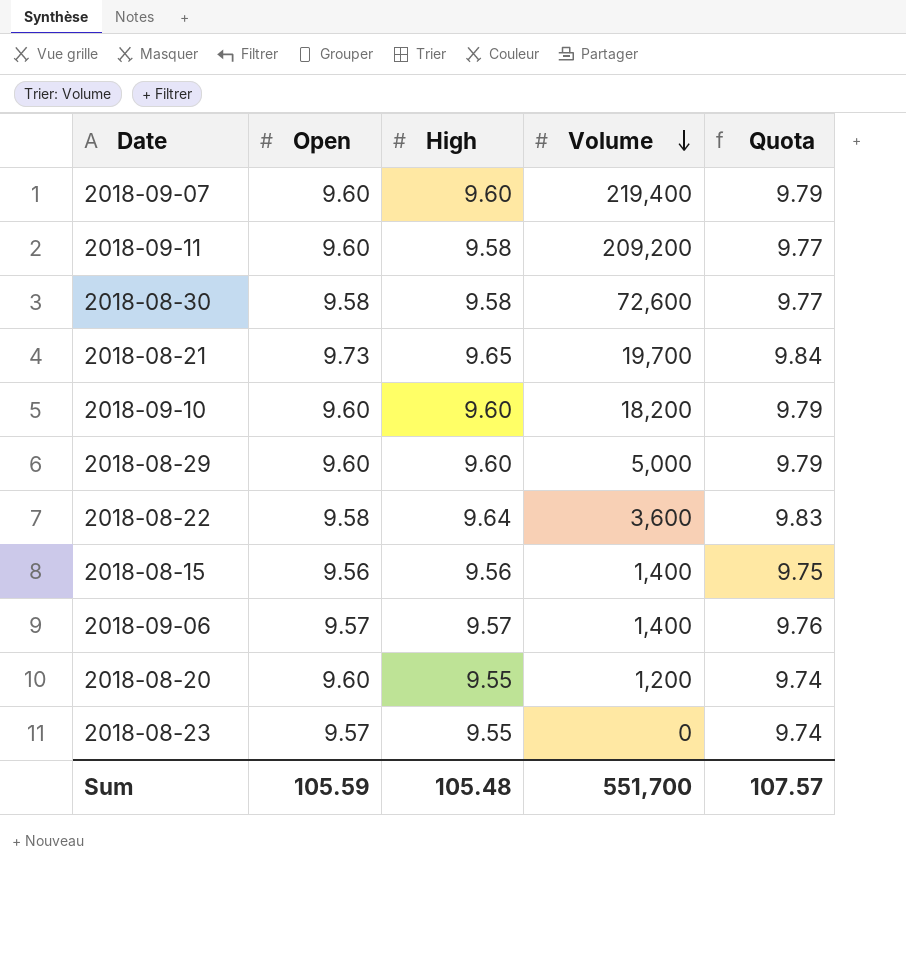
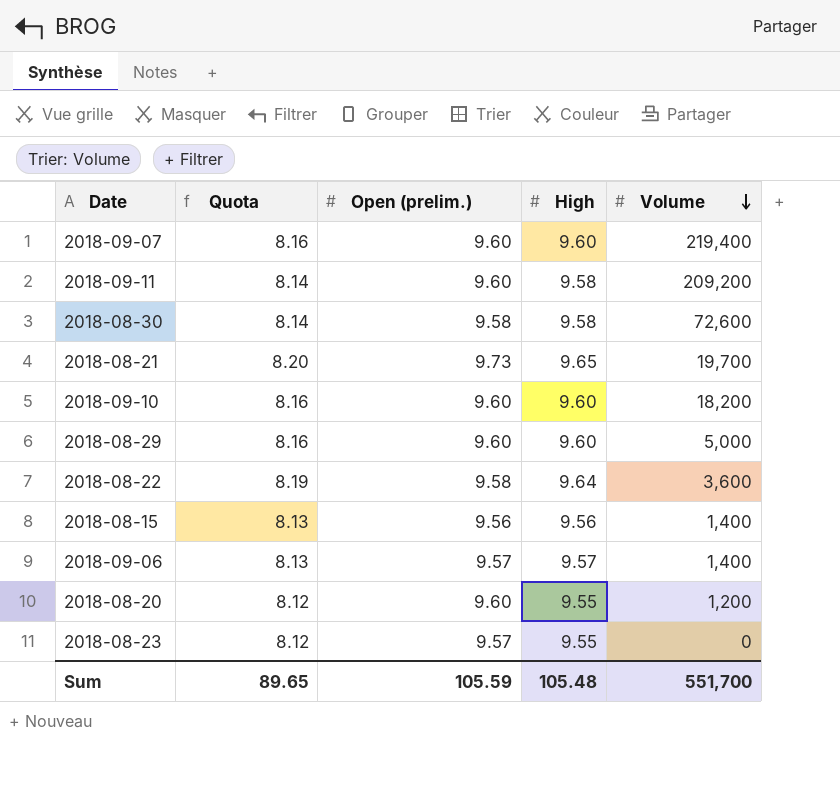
column Quota | formula: [High] * 1.02 -> [High] * 0.85
column Quota | position: 5 -> 2
column name: Open -> Open (prelim.)
Sum | Quota: 107.57 -> 89.65

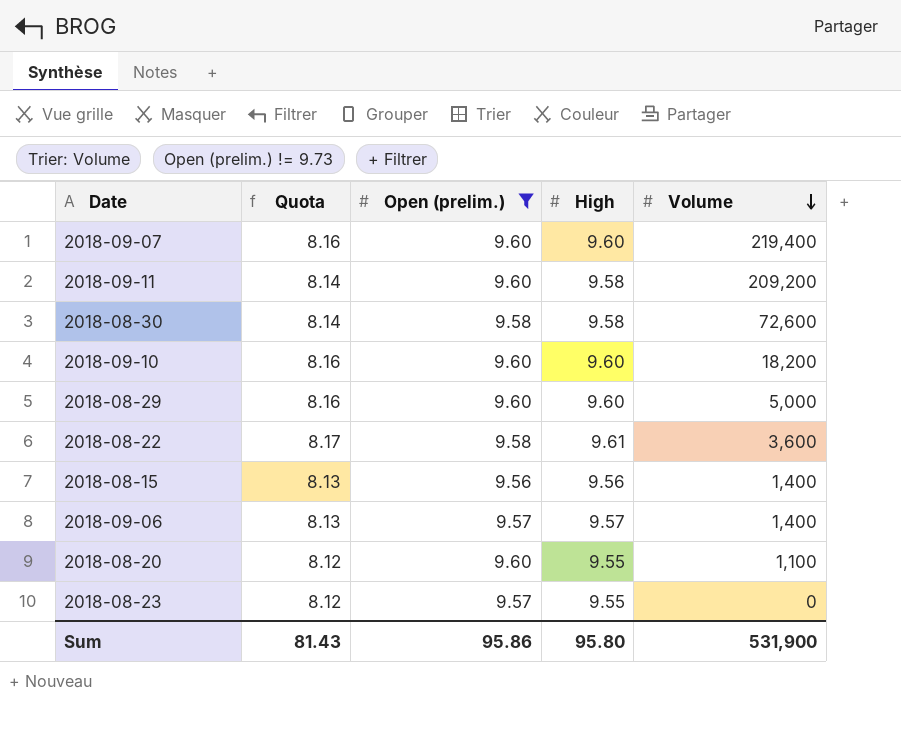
filter: none -> Open (prelim.) != 9.73
2018-08-22 | Quota: 8.19 -> 8.17
2018-08-22 | High: 9.64 -> 9.61
2018-08-20 | Volume: 1,200 -> 1,100
Sum | Quota: 89.65 -> 81.43
Sum | Open (prelim.): 105.59 -> 95.86
Sum | High: 105.48 -> 95.80
Sum | Volume: 551,700 -> 531,900

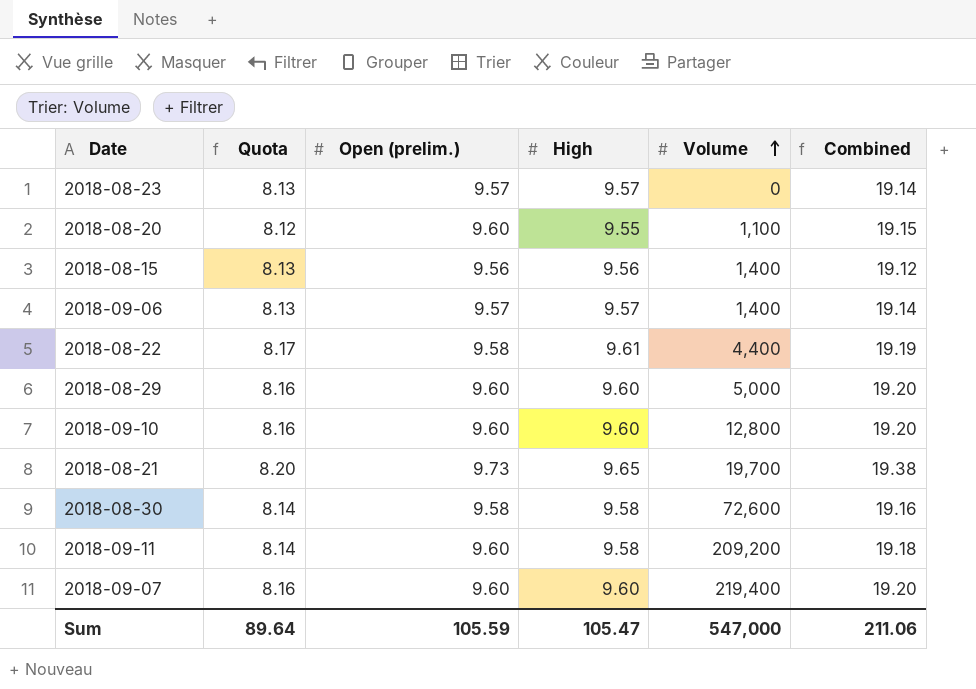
filter: Open (prelim.) != 9.73 -> none
row order: Volume descending -> Volume ascending
column Combined | formula: none -> [Open (prelim.)] + [High]
2018-08-23 | Quota: 8.12 -> 8.13
2018-08-23 | High: 9.55 -> 9.57
2018-08-22 | Volume: 3,600 -> 4,400
2018-09-10 | Volume: 18,200 -> 12,800
Sum | Quota: 81.43 -> 89.64
Sum | Open (prelim.): 95.86 -> 105.59
Sum | High: 95.80 -> 105.47
Sum | Volume: 531,900 -> 547,000

